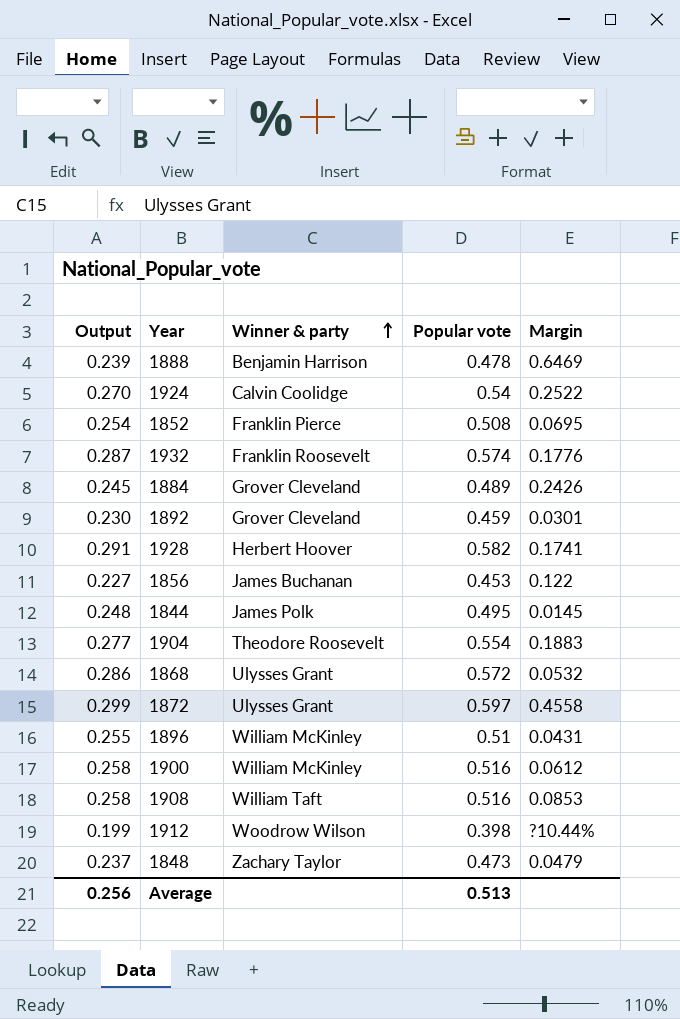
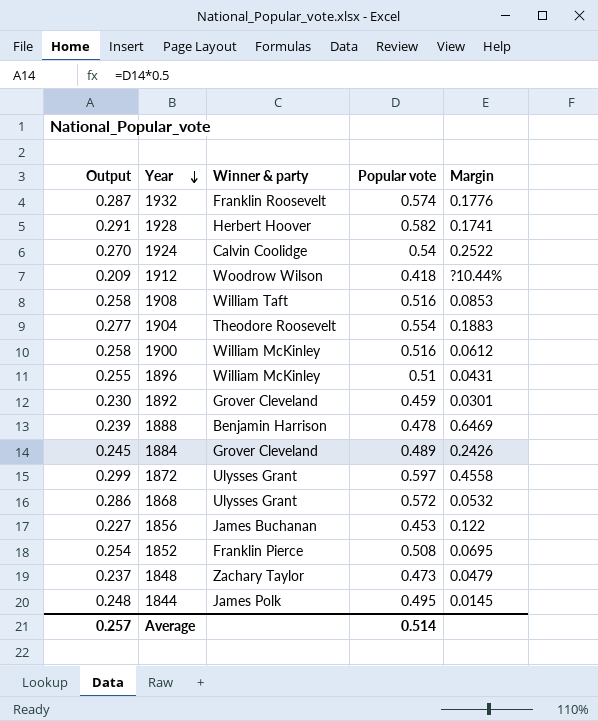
row order: Winner & party ascending -> Year descending
1912 | Output: 0.199 -> 0.209
1912 | Popular vote: 0.398 -> 0.418
Average | Output: 0.256 -> 0.257
Average | Popular vote: 0.513 -> 0.514

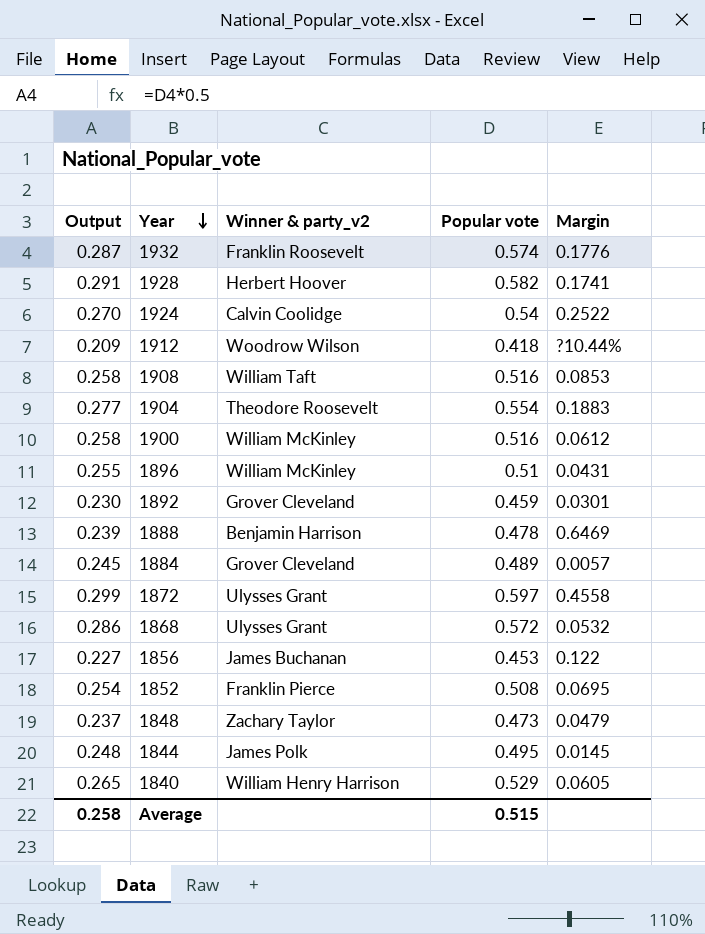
column name: Winner & party -> Winner & party_v2
1884 | Margin: 0.2426 -> 0.0057
row 1840: none -> 0.265 | William Henry Harrison | 0.529 | 0.0605
Average | Output: 0.257 -> 0.258
Average | Popular vote: 0.514 -> 0.515

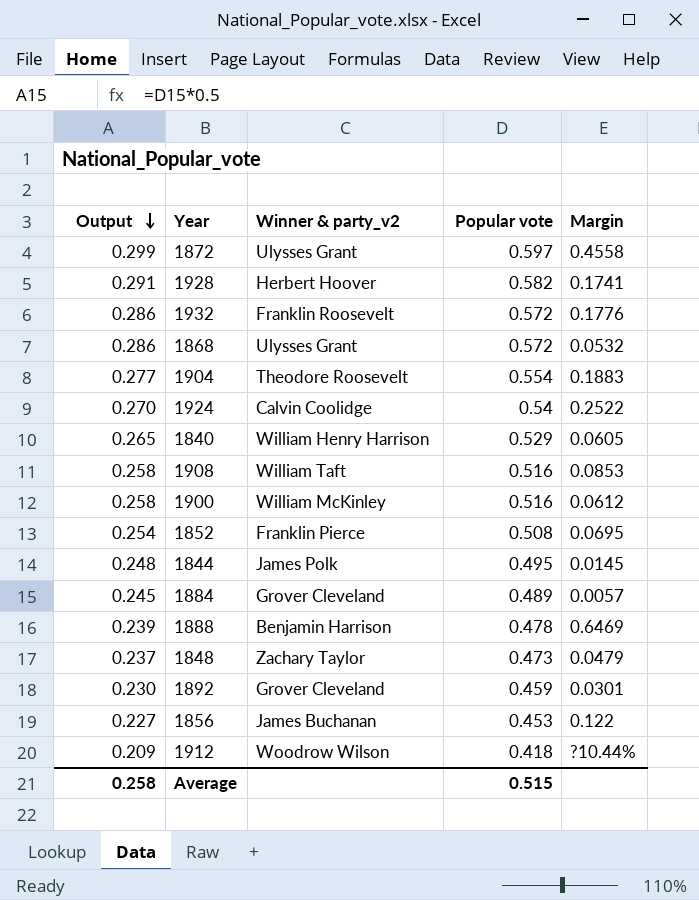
row order: Year descending -> Output descending
row 1896: 0.255 | William McKinley | 0.51 | 0.0431 -> none
1932 | Output: 0.287 -> 0.286
1932 | Popular vote: 0.574 -> 0.572

